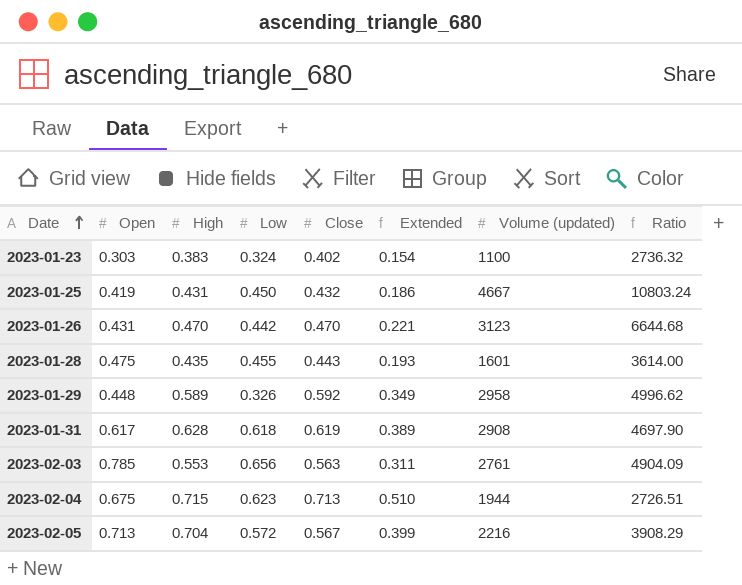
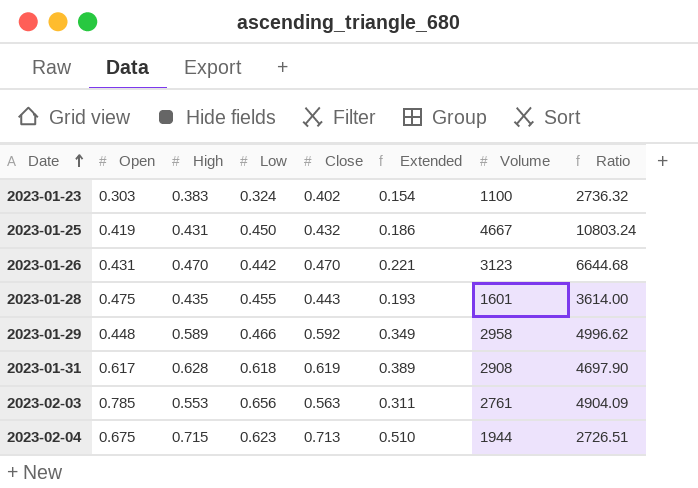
column name: Volume (updated) -> Volume
row 2023-02-05: 0.713 | 0.704 | 0.572 | 0.567 | 0.399 | 2216 | 3908.29 -> none
2023-01-29 | Low: 0.326 -> 0.466

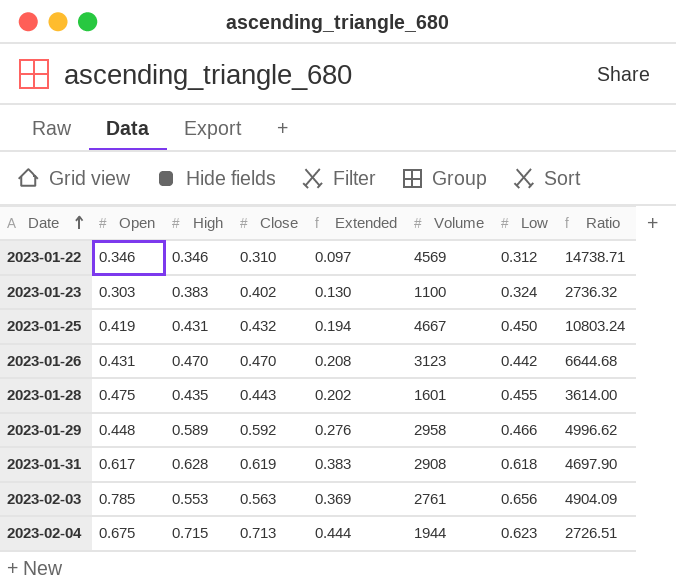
column Extended | formula: [High] * [Close] -> [Close] * [Low]
column Low | position: 4 -> 7
row 2023-01-22: none -> 0.346 | 0.346 | 0.310 | 0.097 | 4569 | 0.312 | 14738.71

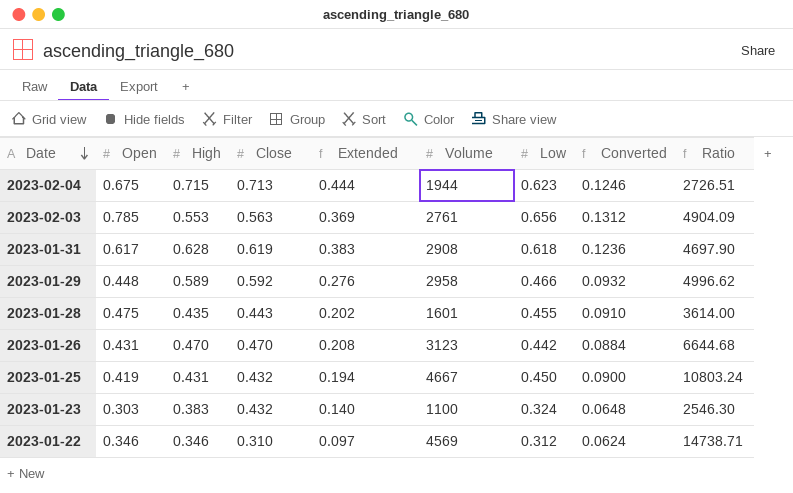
row order: Date ascending -> Date descending
column Converted | formula: none -> [Low] * 0.2
2023-01-23 | Close: 0.402 -> 0.432
2023-01-23 | Extended: 0.130 -> 0.140
2023-01-23 | Ratio: 2736.32 -> 2546.30

